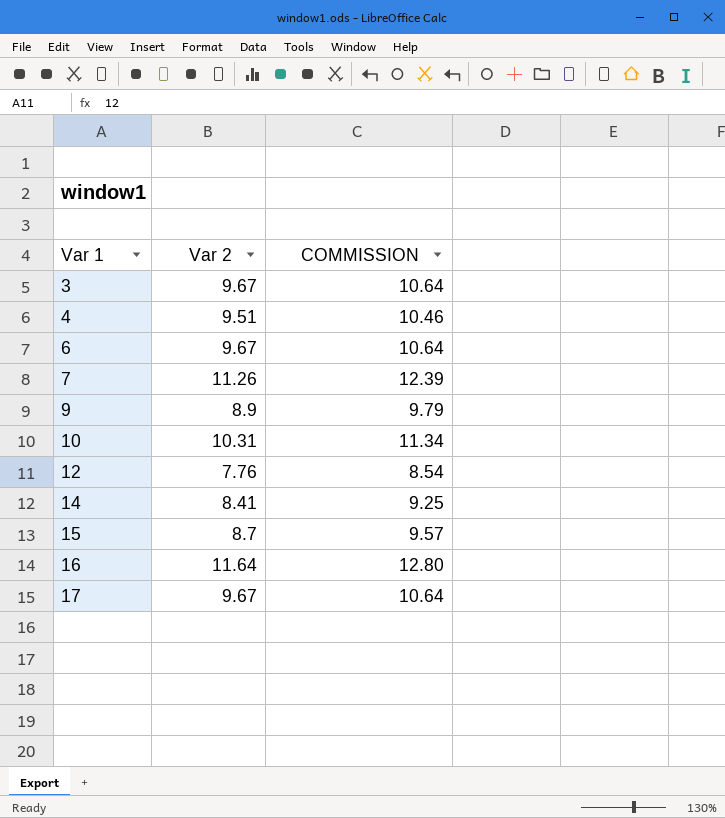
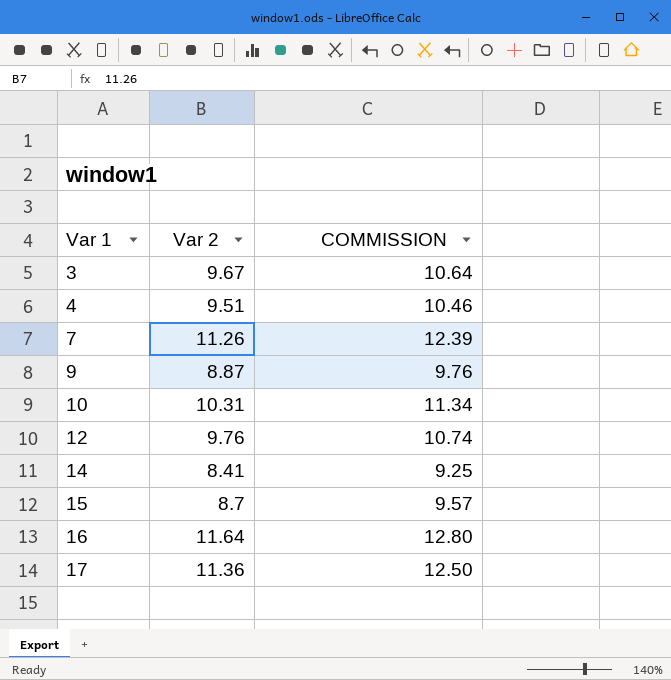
row 6: 9.67 | 10.64 -> none
9 | Var 2: 8.9 -> 8.87
9 | COMMISSION: 9.79 -> 9.76
12 | Var 2: 7.76 -> 9.76
12 | COMMISSION: 8.54 -> 10.74
17 | Var 2: 9.67 -> 11.36
17 | COMMISSION: 10.64 -> 12.50

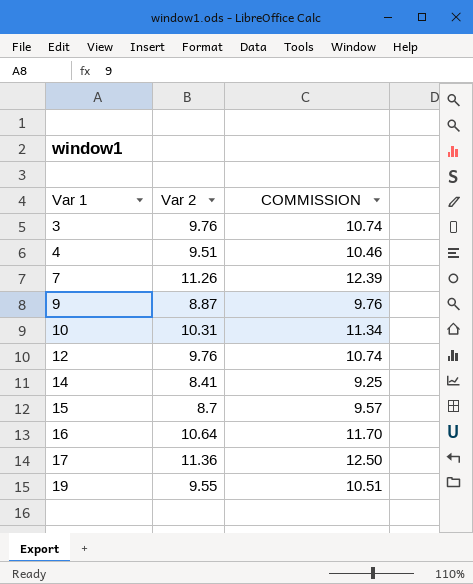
3 | Var 2: 9.67 -> 9.76
3 | COMMISSION: 10.64 -> 10.74
16 | Var 2: 11.64 -> 10.64
16 | COMMISSION: 12.80 -> 11.70
row 19: none -> 9.55 | 10.51

